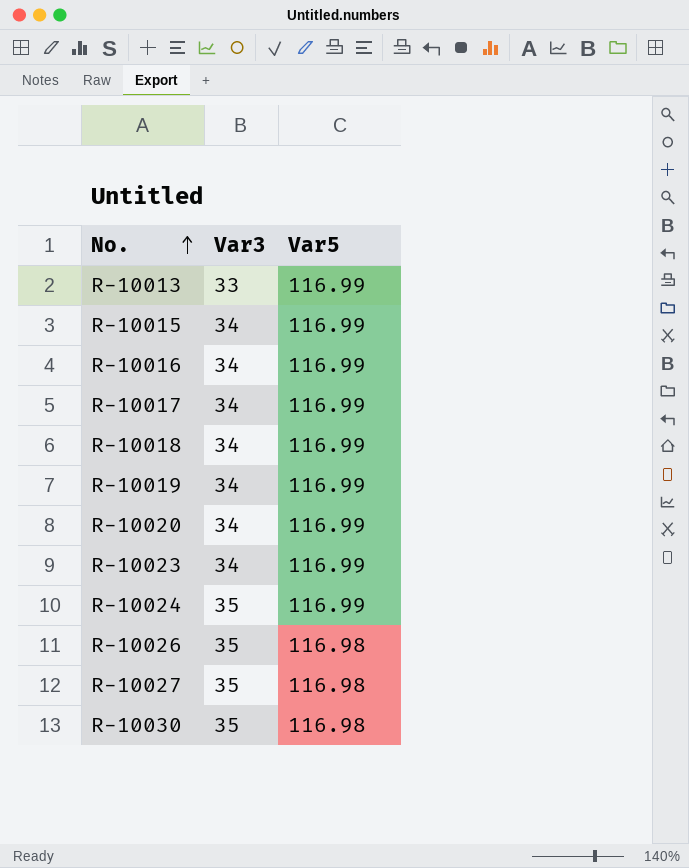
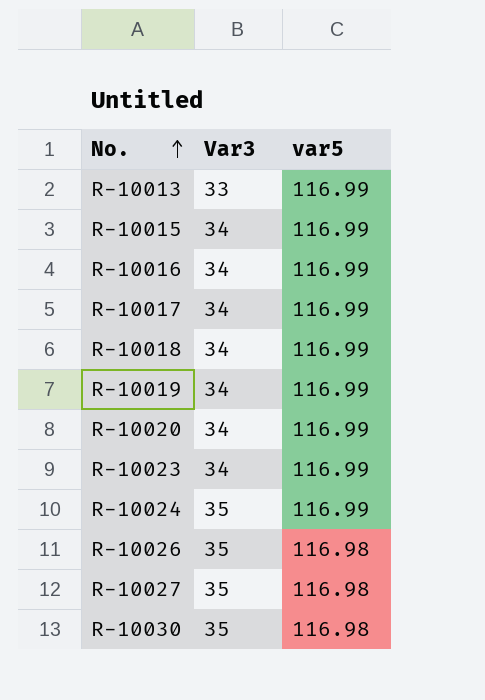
column name: Var5 -> var5

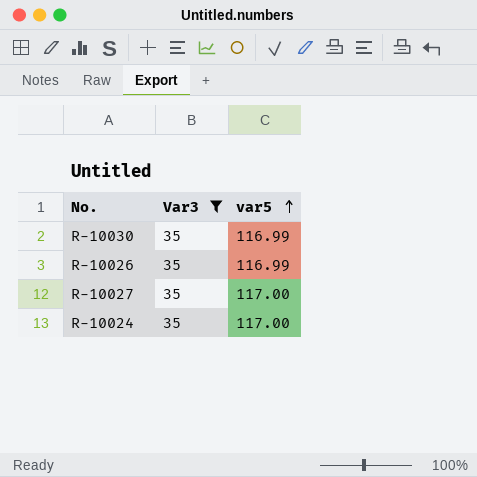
filter: none -> Var3 = 35
row order: No. ascending -> var5 ascending
R-10030 | var5: 116.98 -> 116.99
R-10026 | var5: 116.98 -> 116.99
R-10027 | var5: 116.98 -> 117.00
R-10024 | var5: 116.99 -> 117.00

